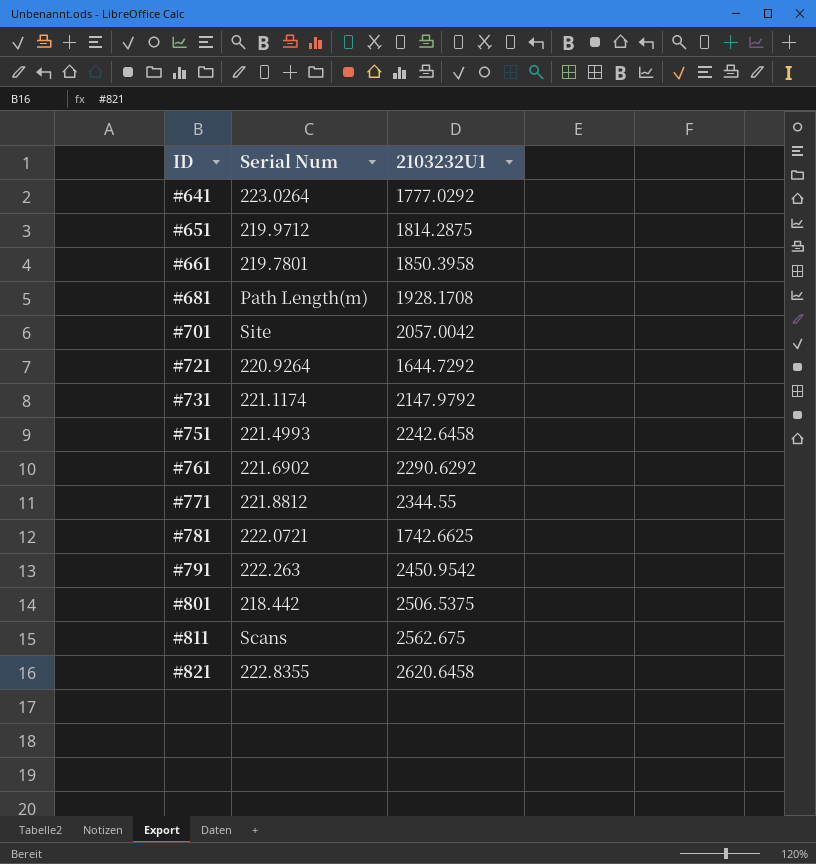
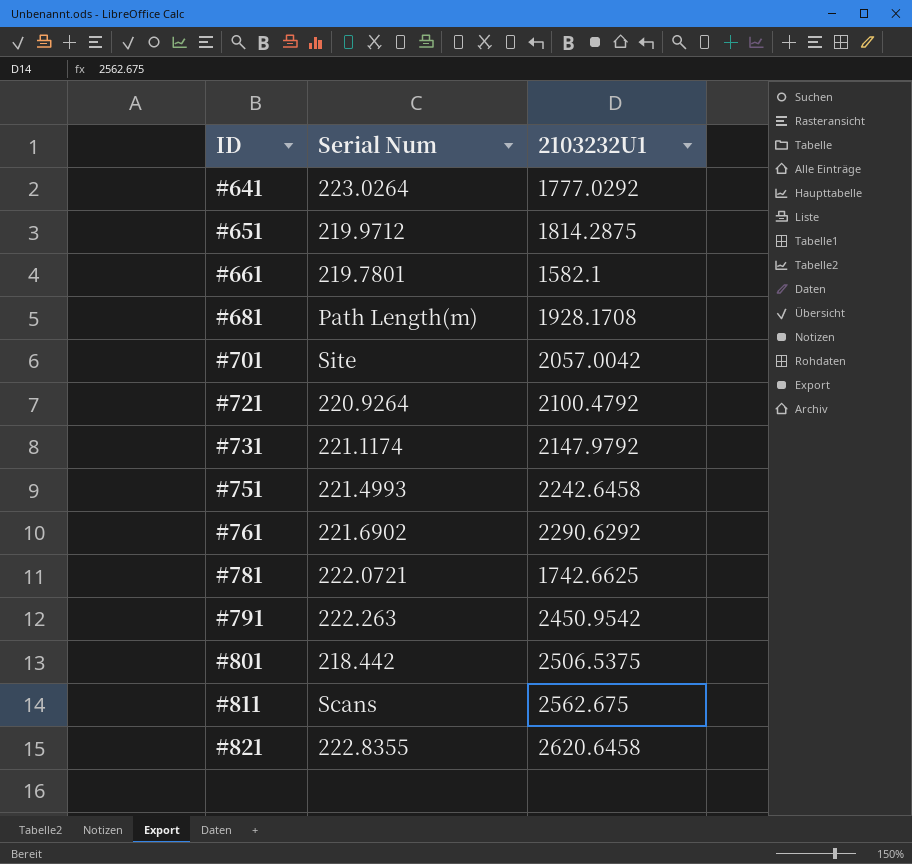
row #771: 221.8812 | 2344.55 -> none
#661 | 2103232U1: 1850.3958 -> 1582.1
#721 | 2103232U1: 1644.7292 -> 2100.4792

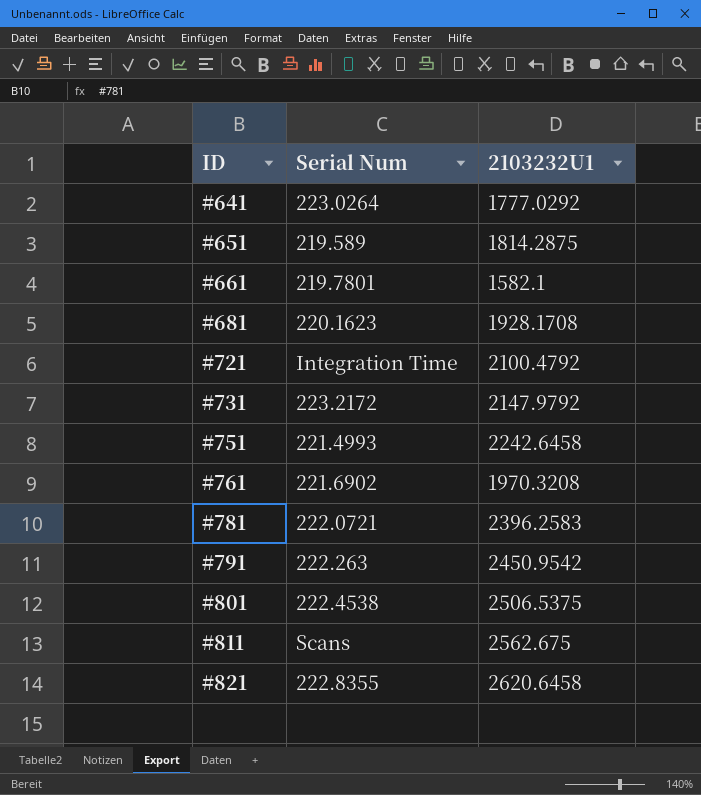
row #701: Site | 2057.0042 -> none
#651 | Serial Num: 219.9712 -> 219.589
#681 | Serial Num: Path Length(m) -> 220.1623
#721 | Serial Num: 220.9264 -> Integration Time
#731 | Serial Num: 221.1174 -> 223.2172
#761 | 2103232U1: 2290.6292 -> 1970.3208
#781 | 2103232U1: 1742.6625 -> 2396.2583
#801 | Serial Num: 218.442 -> 222.4538

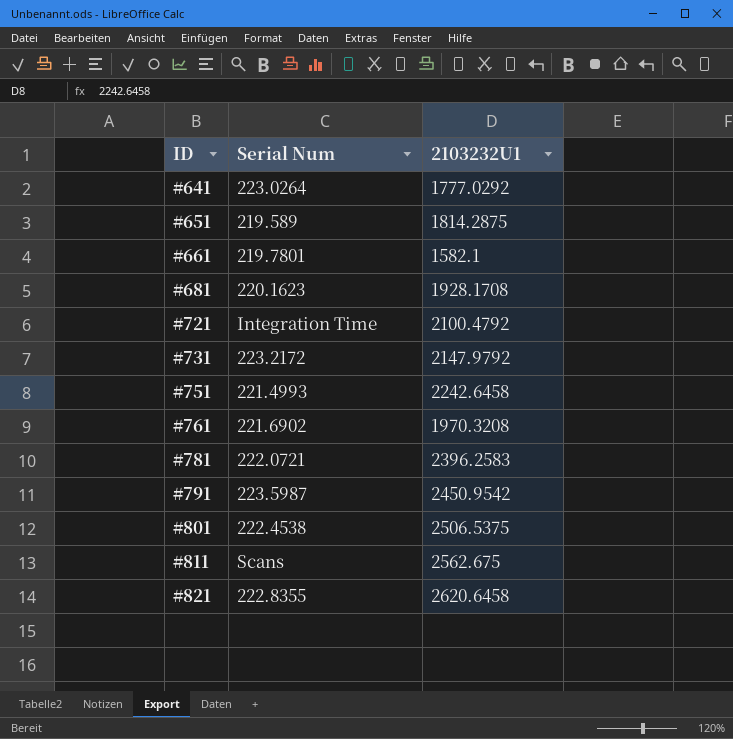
#791 | Serial Num: 222.263 -> 223.5987

